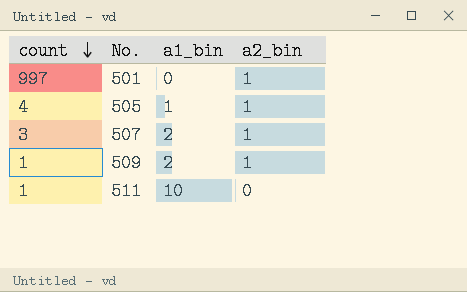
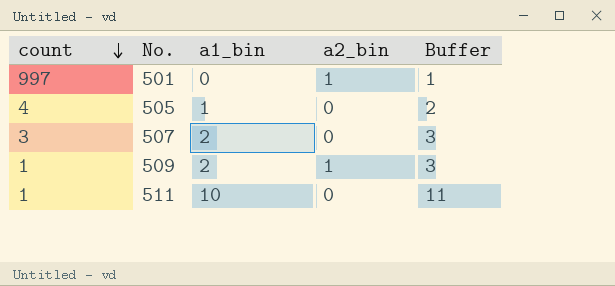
column Buffer | formula: none -> [a1_bin] + 1
505 | a2_bin: 1 -> 0
507 | a2_bin: 1 -> 0

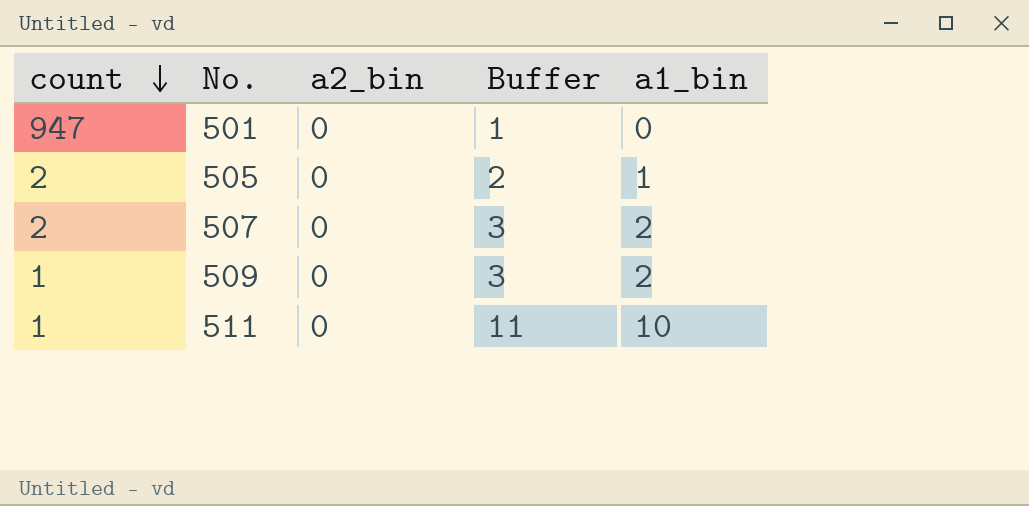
column a1_bin | position: 3 -> 5
501 | count: 997 -> 947
501 | a2_bin: 1 -> 0
505 | count: 4 -> 2
507 | count: 3 -> 2
509 | a2_bin: 1 -> 0

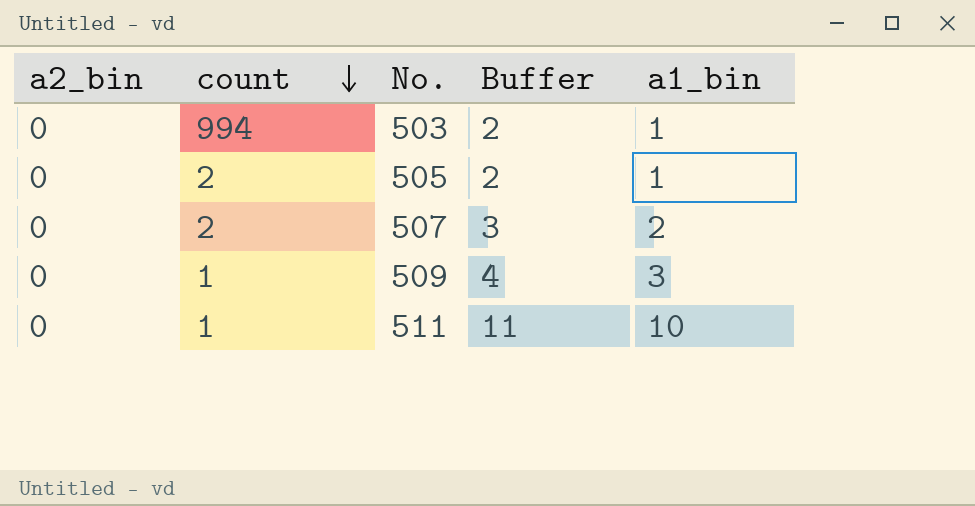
column a2_bin | position: 3 -> 1
row 501: 947 | 0 | 1 | 0 -> none
row 503: none -> 0 | 994 | 2 | 1
509 | Buffer: 3 -> 4
509 | a1_bin: 2 -> 3

